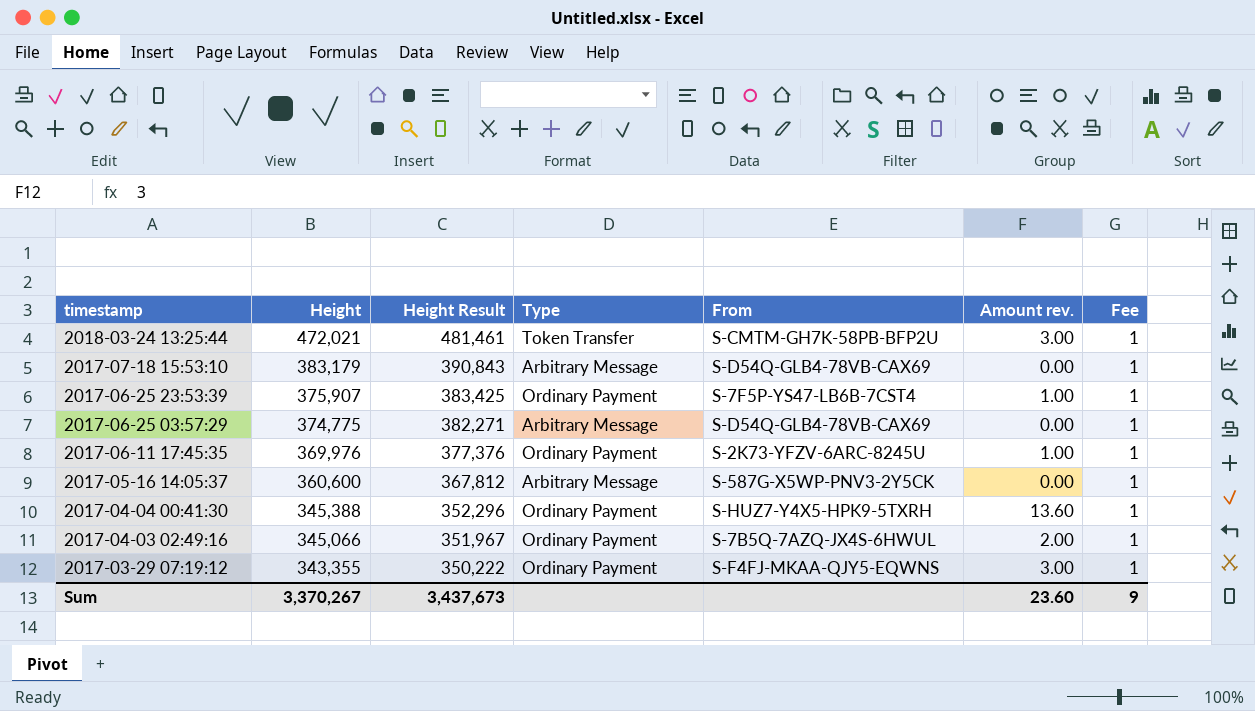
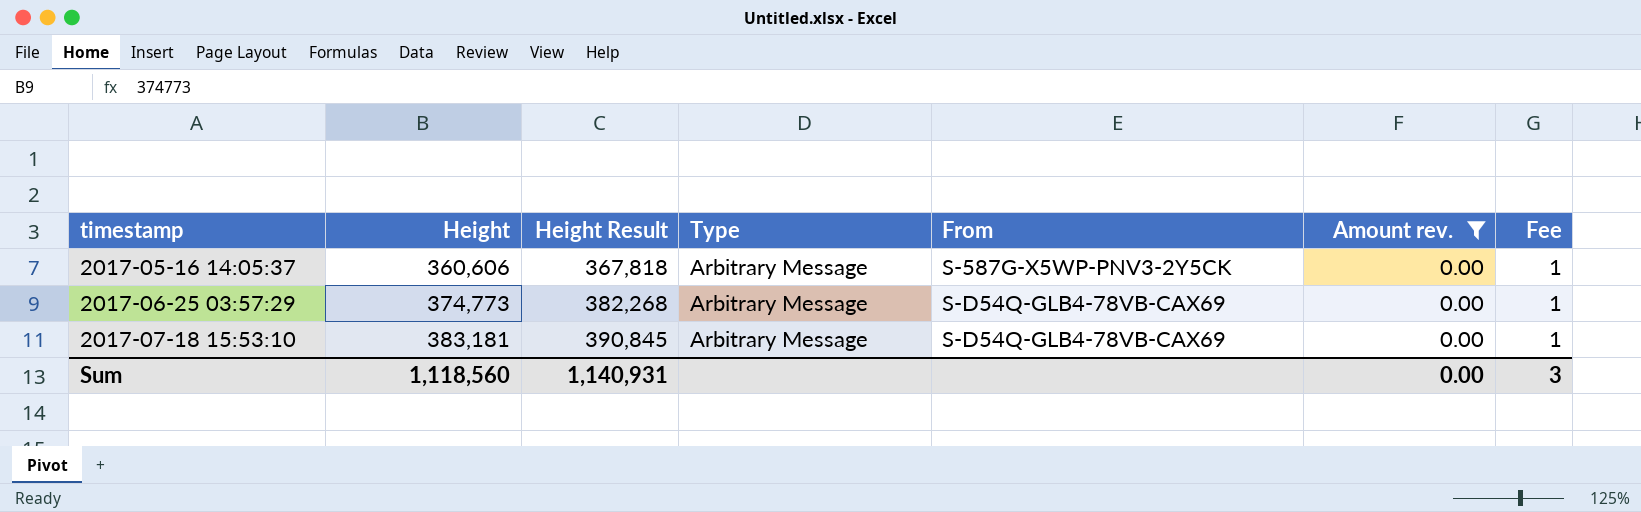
filter: none -> Amount rev. = 0.00
row order: timestamp descending -> timestamp ascending
2017-05-16 14:05:37 | Height: 360,600 -> 360,606
2017-05-16 14:05:37 | Height Result: 367,812 -> 367,818
2017-06-25 03:57:29 | Height: 374,775 -> 374,773
2017-06-25 03:57:29 | Height Result: 382,271 -> 382,268
2017-07-18 15:53:10 | Height: 383,179 -> 383,181
2017-07-18 15:53:10 | Height Result: 390,843 -> 390,845
Sum | Height: 3,370,267 -> 1,118,560
Sum | Height Result: 3,437,673 -> 1,140,931
Sum | Amount rev.: 23.60 -> 0.00
Sum | Fee: 9 -> 3

